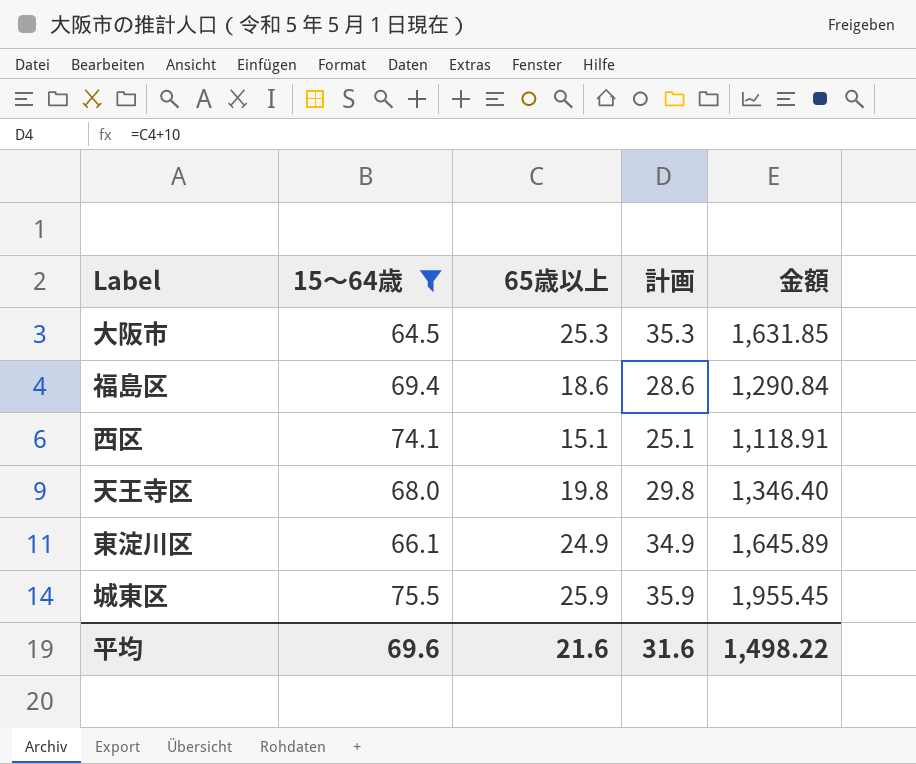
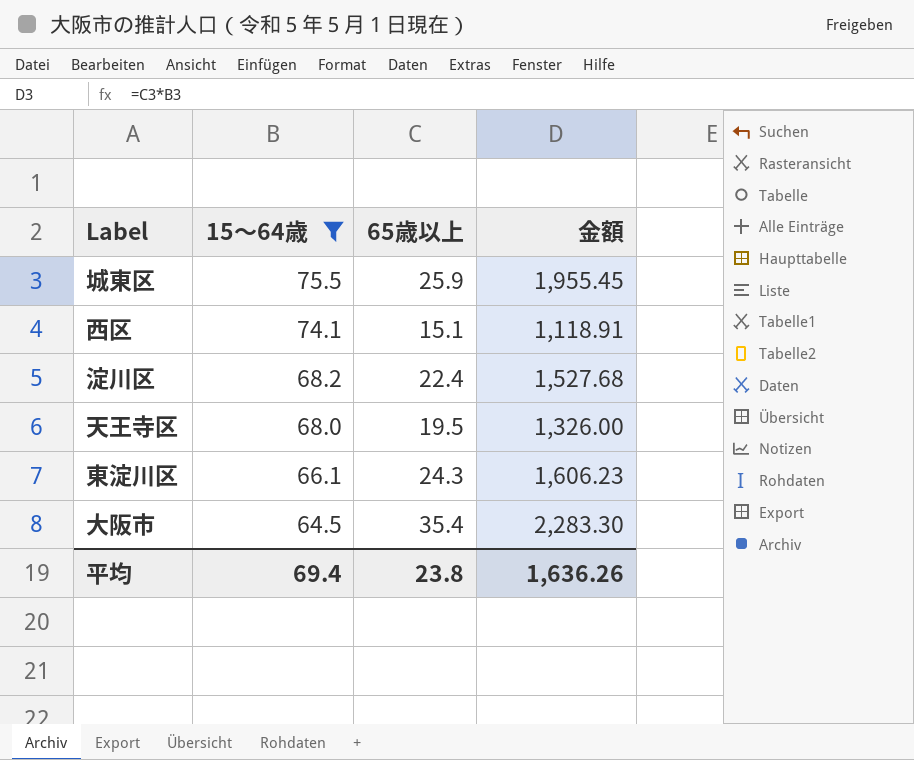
row order: none -> 15～64歳 descending
column 計画 | formula: [65歳以上] + 10 -> none
row 福島区: 69.4 | 18.6 | 28.6 | 1,290.84 -> none
row 淀川区: none -> 68.2 | 22.4 | 1,527.68
天王寺区 | 65歳以上: 19.8 -> 19.5
天王寺区 | 金額: 1,346.40 -> 1,326.00
東淀川区 | 65歳以上: 24.9 -> 24.3
東淀川区 | 金額: 1,645.89 -> 1,606.23
大阪市 | 65歳以上: 25.3 -> 35.4
大阪市 | 金額: 1,631.85 -> 2,283.30
平均 | 15～64歳: 69.6 -> 69.4
平均 | 65歳以上: 21.6 -> 23.8
平均 | 金額: 1,498.22 -> 1,636.26

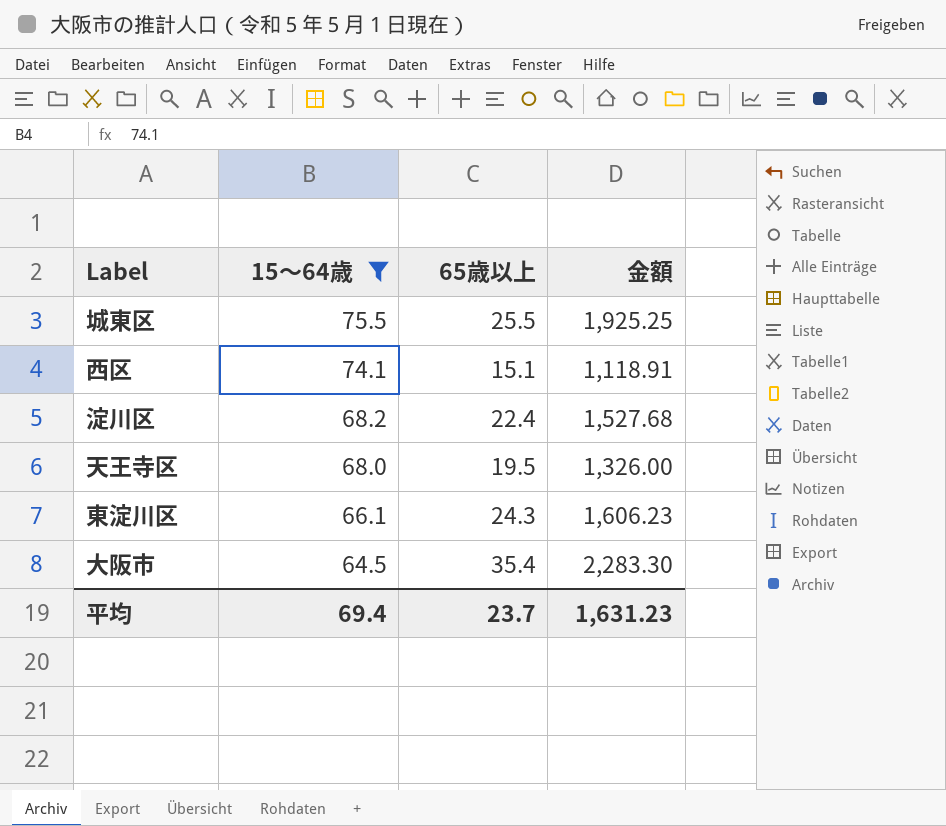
城東区 | 65歳以上: 25.9 -> 25.5
城東区 | 金額: 1,955.45 -> 1,925.25
平均 | 65歳以上: 23.8 -> 23.7
平均 | 金額: 1,636.26 -> 1,631.23

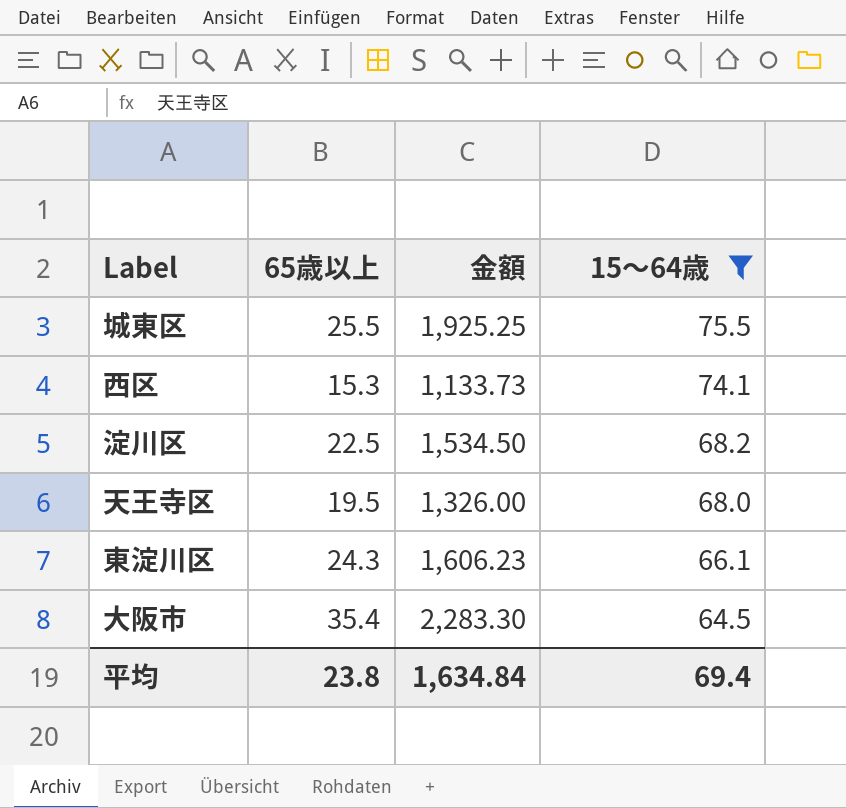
column 15～64歳 | position: 2 -> 4
西区 | 65歳以上: 15.1 -> 15.3
西区 | 金額: 1,118.91 -> 1,133.73
淀川区 | 65歳以上: 22.4 -> 22.5
淀川区 | 金額: 1,527.68 -> 1,534.50
平均 | 65歳以上: 23.7 -> 23.8
平均 | 金額: 1,631.23 -> 1,634.84

